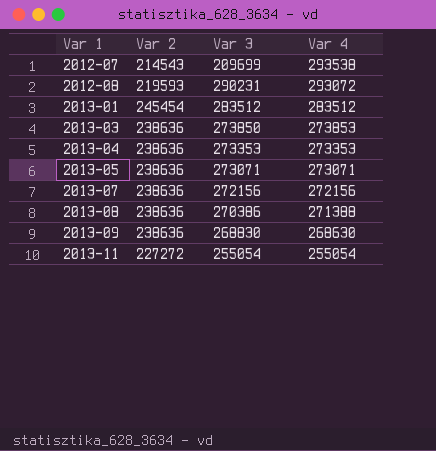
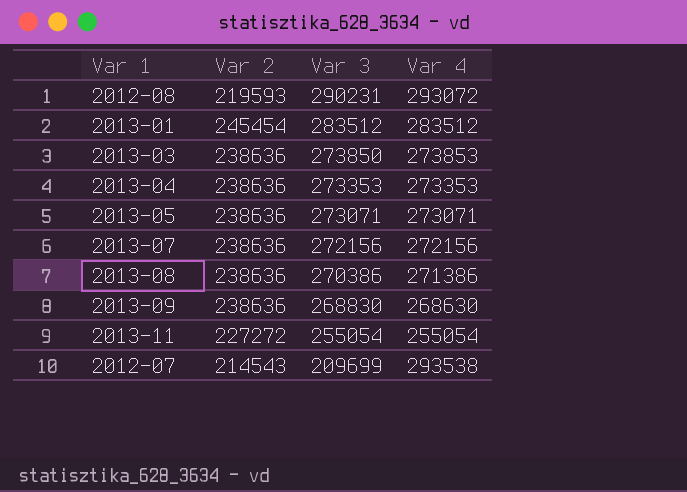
row order: Var 1 ascending -> Var 3 descending
2013-08 | Var 4: 271388 -> 271386

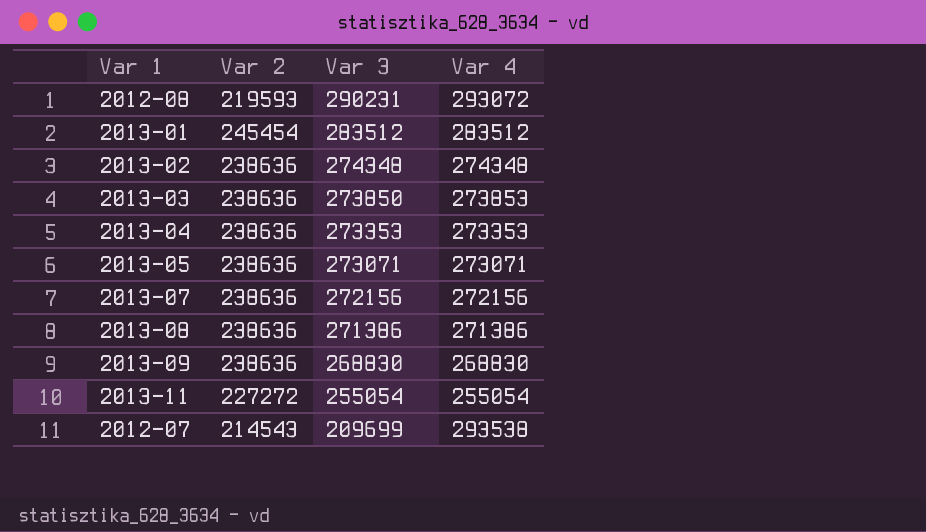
row 2013-02: none -> 238636 | 274348 | 274348
2013-08 | Var 3: 270386 -> 271386
2013-09 | Var 4: 268630 -> 268830

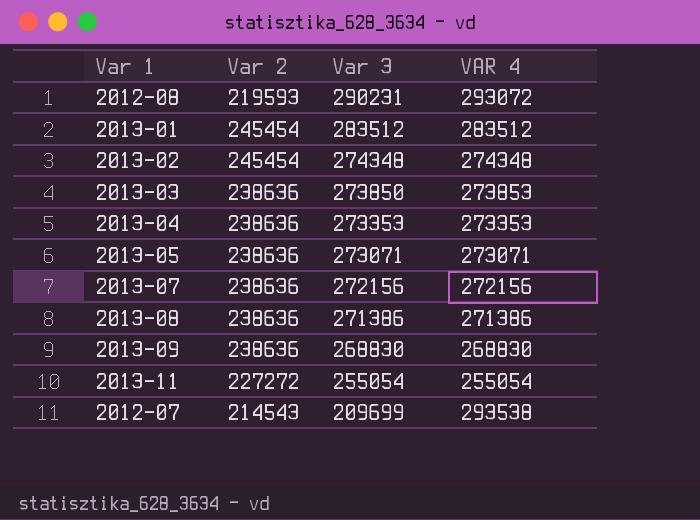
column name: Var 4 -> VAR 4
2013-02 | Var 2: 238636 -> 245454

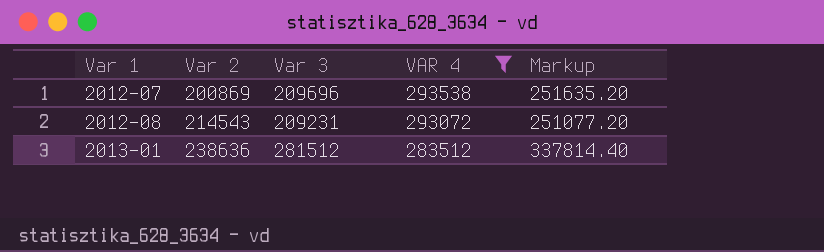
filter: none -> VAR 4 >= 283512
row order: Var 3 descending -> Var 1 ascending
column Markup | formula: none -> [Var 3] * 1.2
2012-07 | Var 2: 214543 -> 200869
2012-07 | Var 3: 209699 -> 209696
2012-08 | Var 2: 219593 -> 214543
2012-08 | Var 3: 290231 -> 209231
2013-01 | Var 2: 245454 -> 238636
2013-01 | Var 3: 283512 -> 281512

